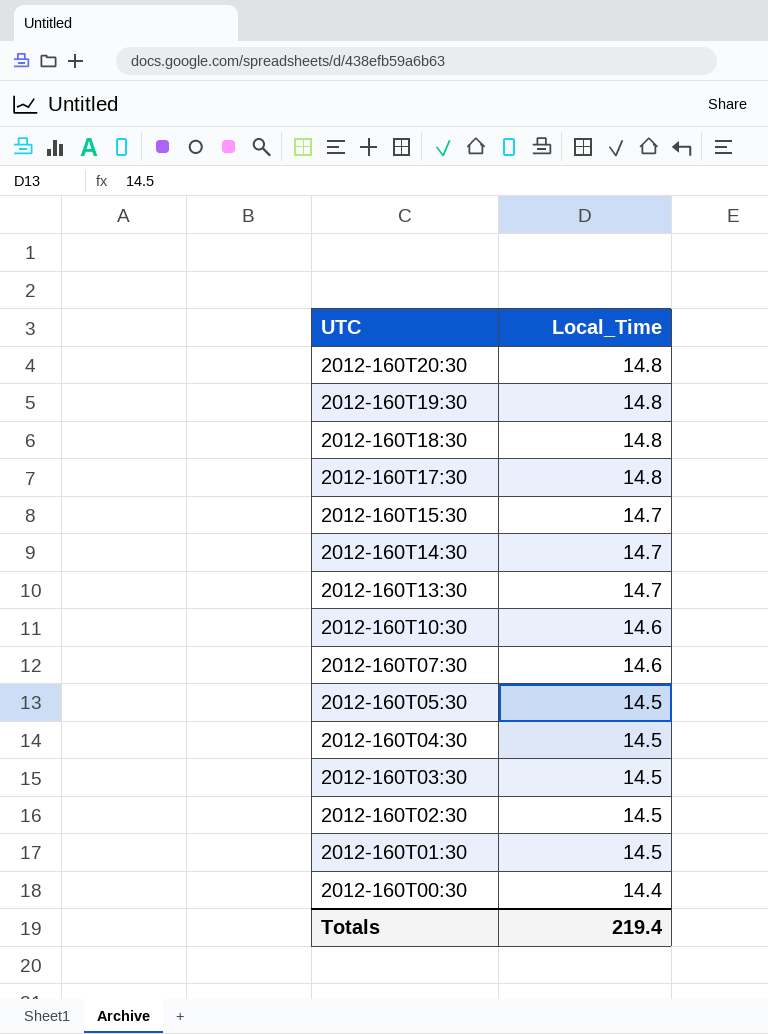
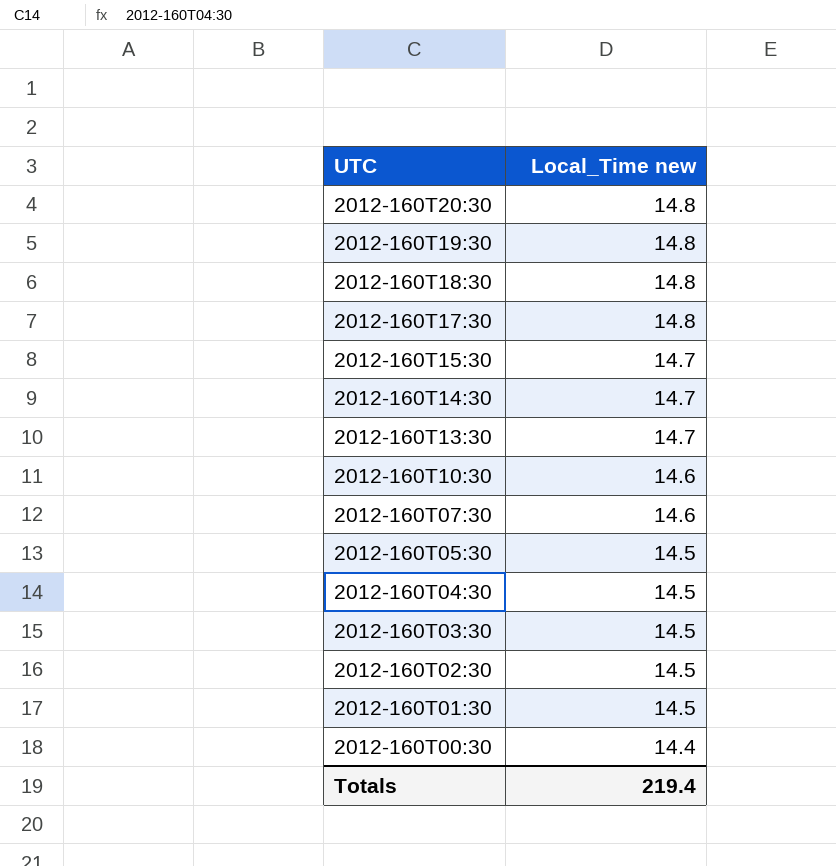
column name: Local_Time -> Local_Time new

